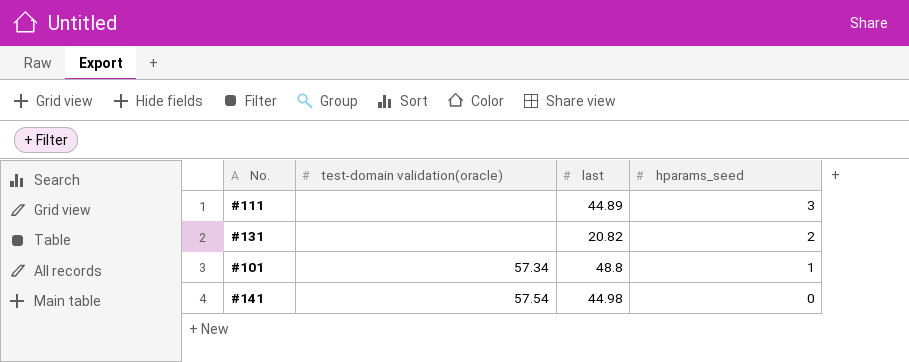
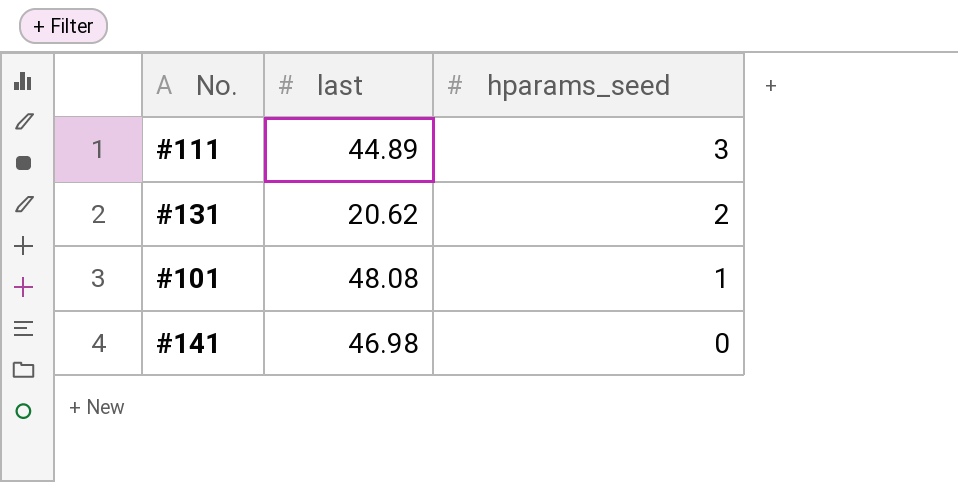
column test-domain validation(oracle) | position: 2 -> none
#131 | last: 20.82 -> 20.62
#101 | last: 48.8 -> 48.08
#141 | last: 44.98 -> 46.98

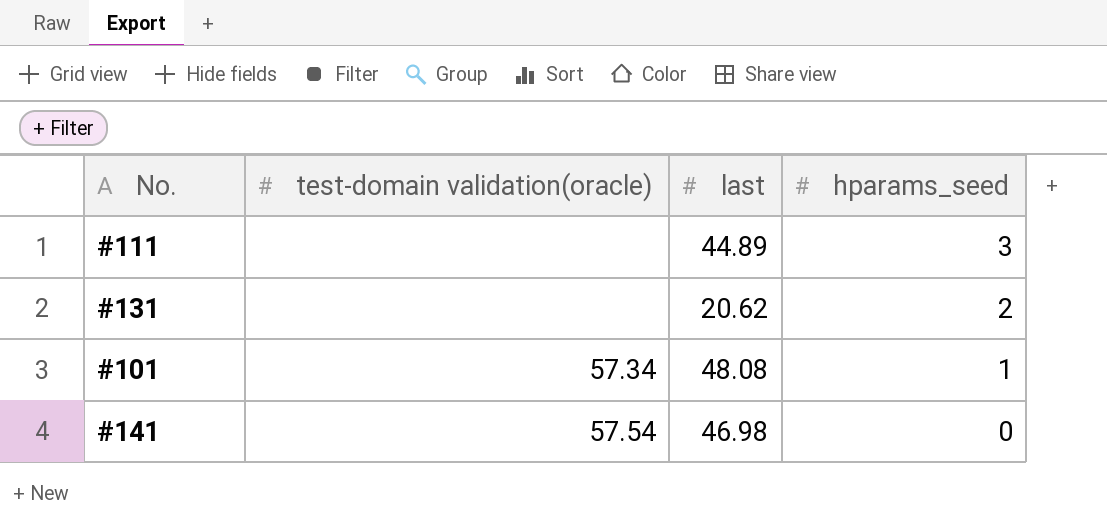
column test-domain validation(oracle) | position: none -> 2

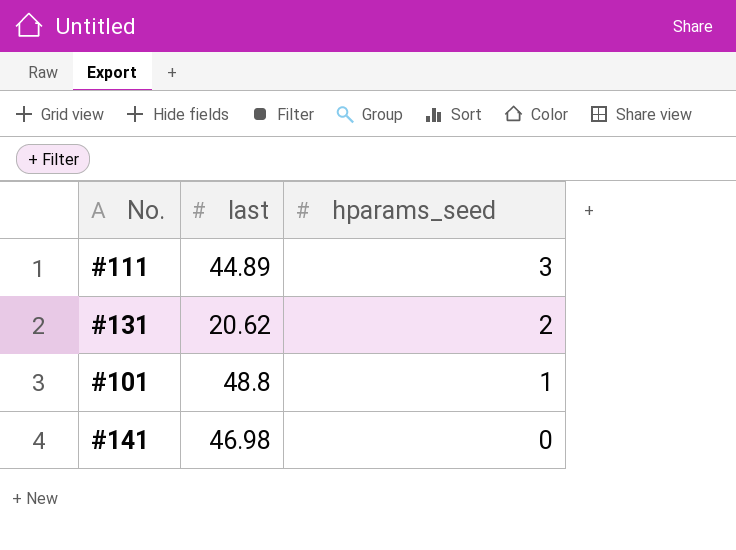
column test-domain validation(oracle) | position: 2 -> none
#101 | last: 48.08 -> 48.8

